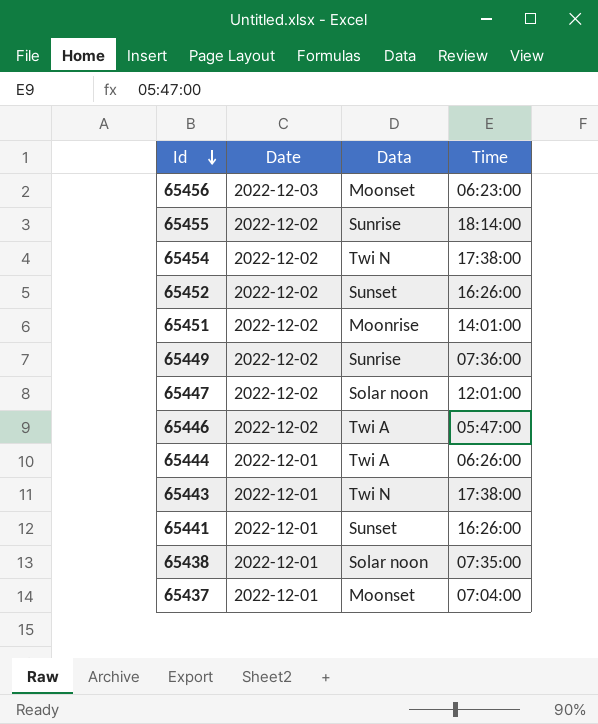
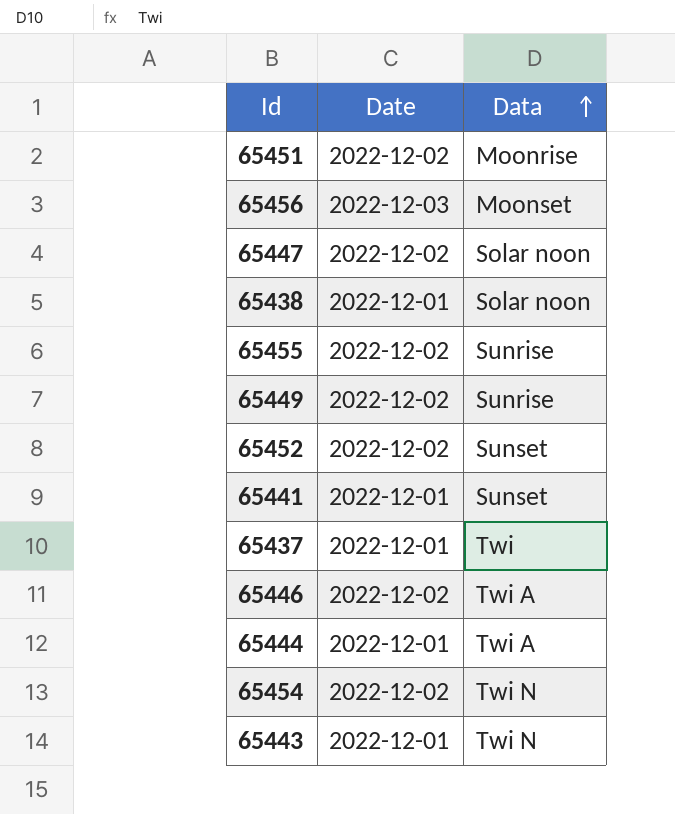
row order: Id descending -> Data ascending
column Time | position: 4 -> none
65437 | Data: Moonset -> Twi

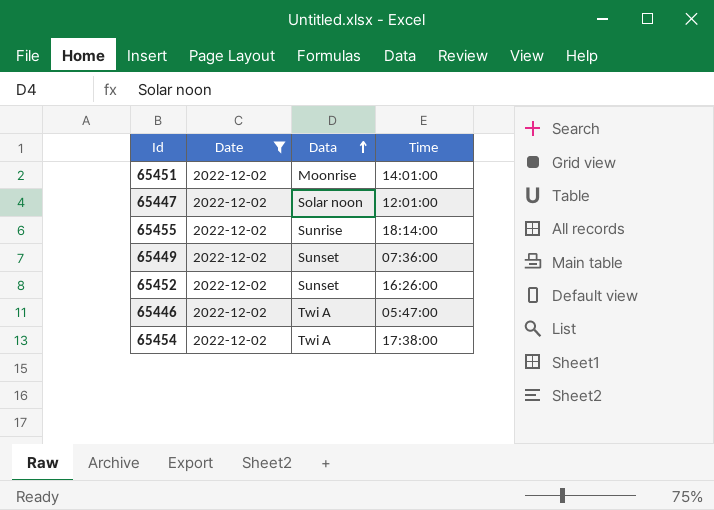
filter: none -> Date = 2022-12-02
column Time | position: none -> 4
65449 | Data: Sunrise -> Sunset
65454 | Data: Twi N -> Twi A

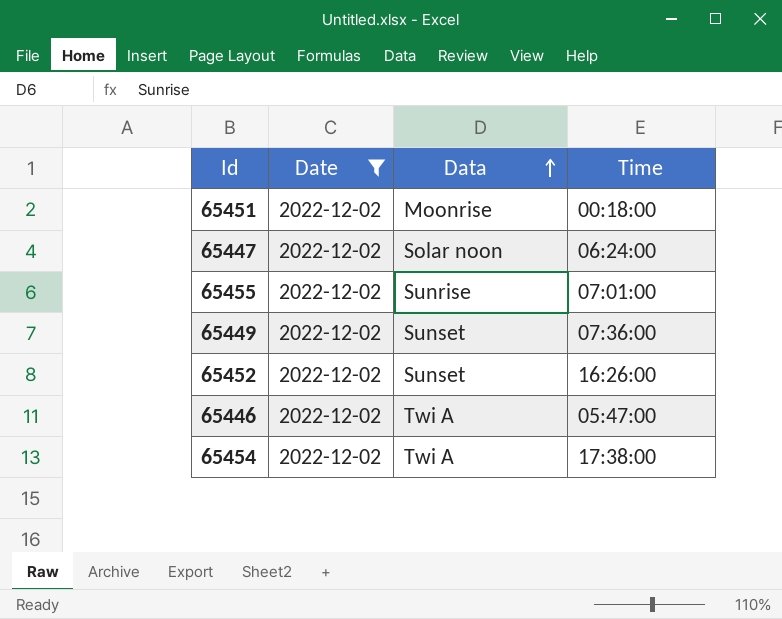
65451 | Time: 14:01:00 -> 00:18:00
65447 | Time: 12:01:00 -> 06:24:00
65455 | Time: 18:14:00 -> 07:01:00

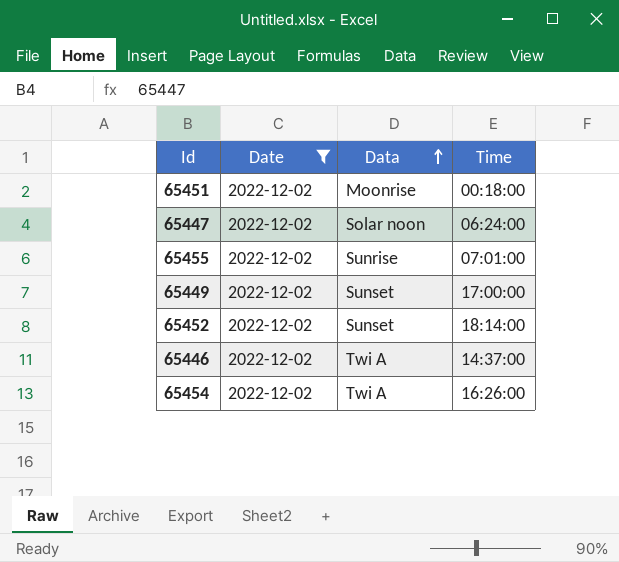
65449 | Time: 07:36:00 -> 17:00:00
65452 | Time: 16:26:00 -> 18:14:00
65446 | Time: 05:47:00 -> 14:37:00
65454 | Time: 17:38:00 -> 16:26:00

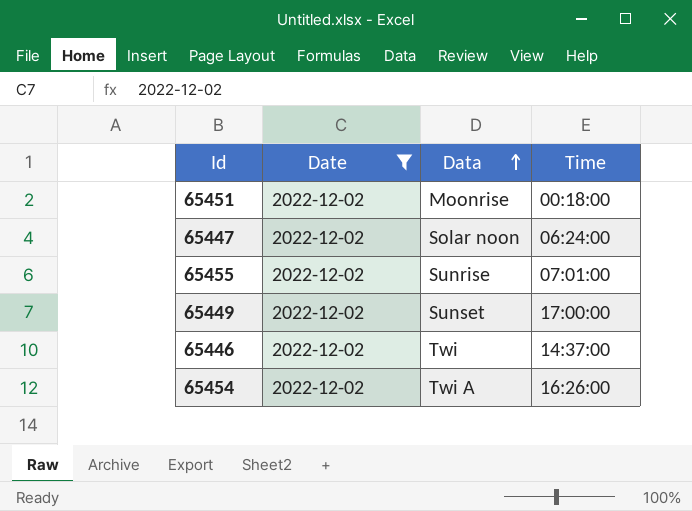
row 65452: 2022-12-02 | Sunset | 18:14:00 -> none
65446 | Data: Twi A -> Twi

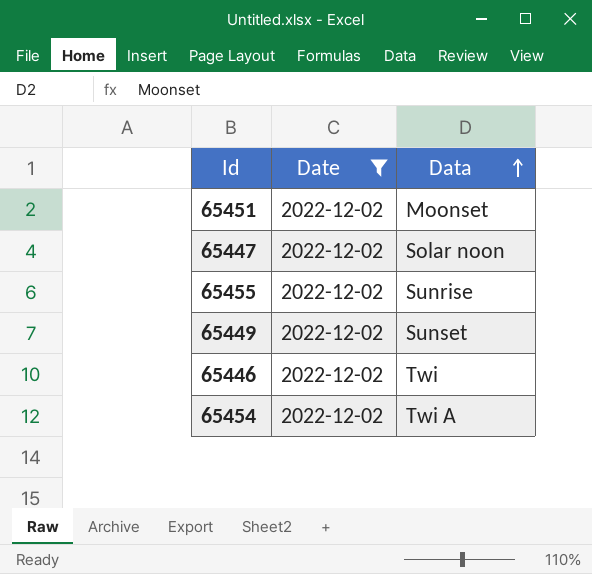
column Time | position: 4 -> none
65451 | Data: Moonrise -> Moonset

